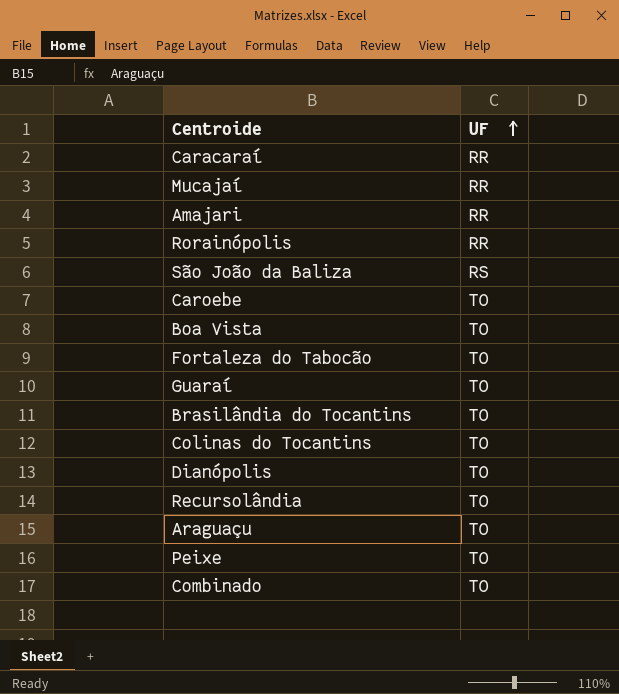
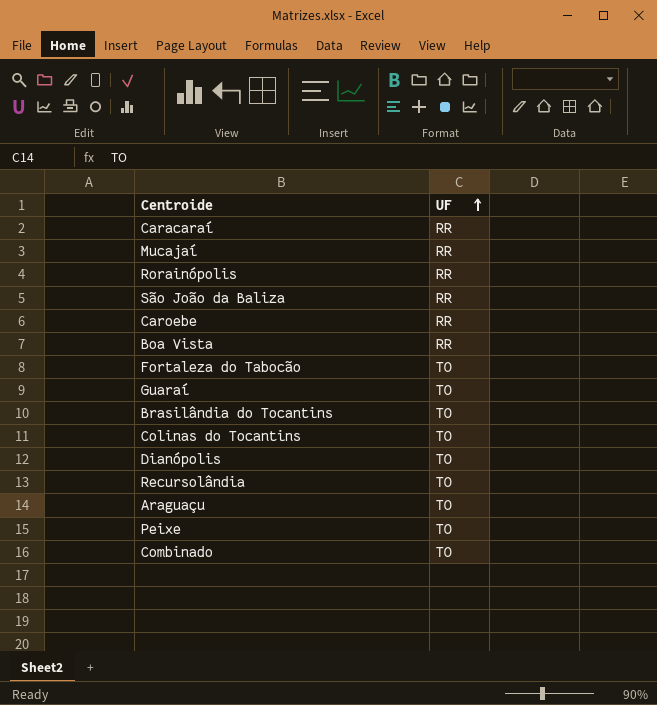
row Amajari: RR -> none
São João da Baliza | UF: RS -> RR
Caroebe | UF: TO -> RR
Boa Vista | UF: TO -> RR

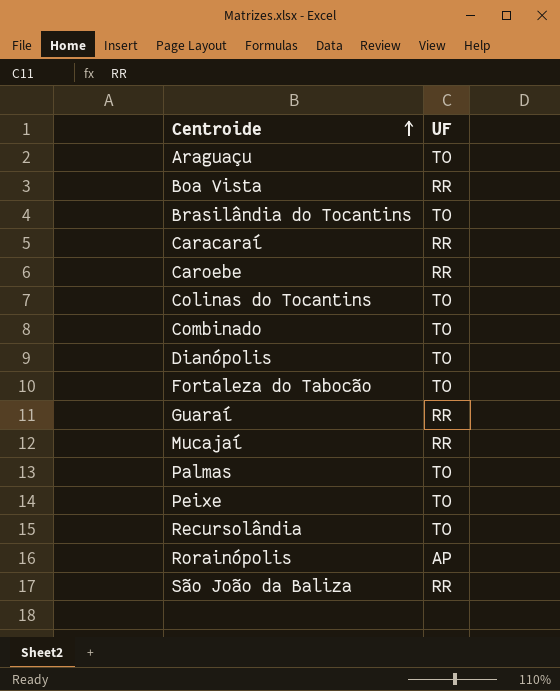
row order: UF ascending -> Centroide ascending
Guaraí | UF: TO -> RR
row Palmas: none -> TO
Rorainópolis | UF: RR -> AP

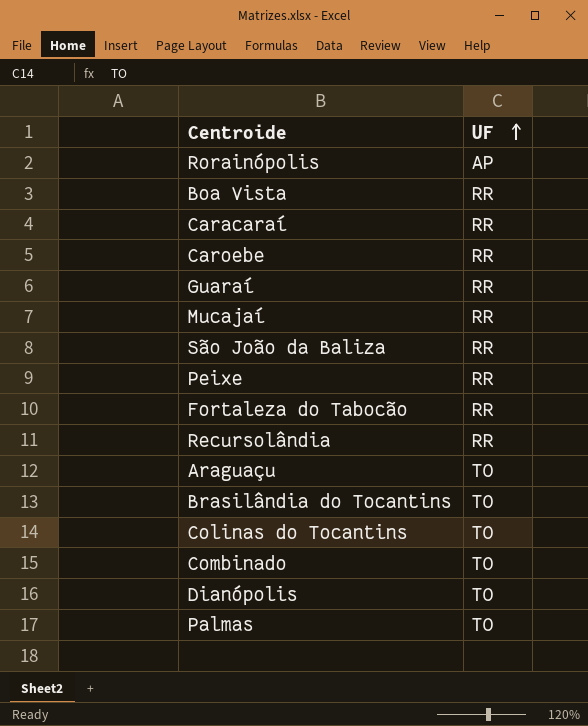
row order: Centroide ascending -> UF ascending
Peixe | UF: TO -> RR
Fortaleza do Tabocão | UF: TO -> RR
Recursolândia | UF: TO -> RR

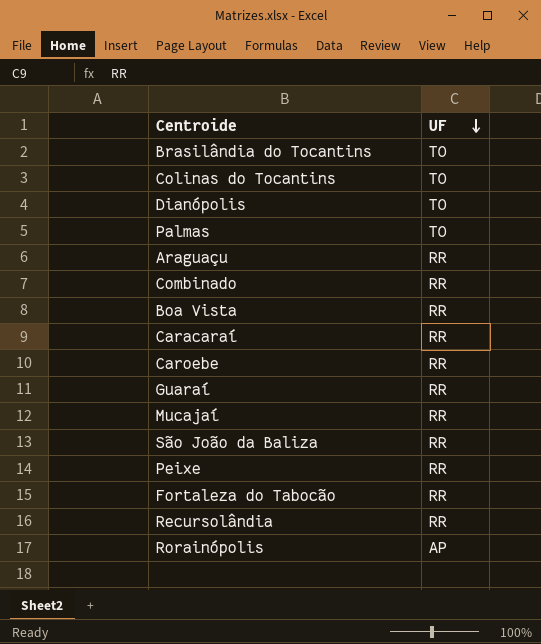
row order: UF ascending -> UF descending
Araguaçu | UF: TO -> RR
Combinado | UF: TO -> RR

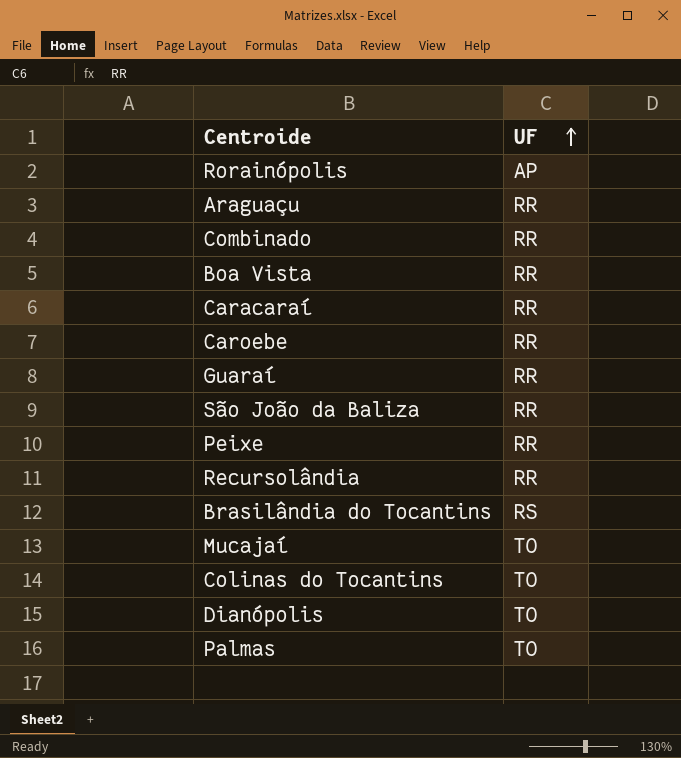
row order: UF descending -> UF ascending
row Fortaleza do Tabocão: RR -> none
Brasilândia do Tocantins | UF: TO -> RS
Mucajaí | UF: RR -> TO

